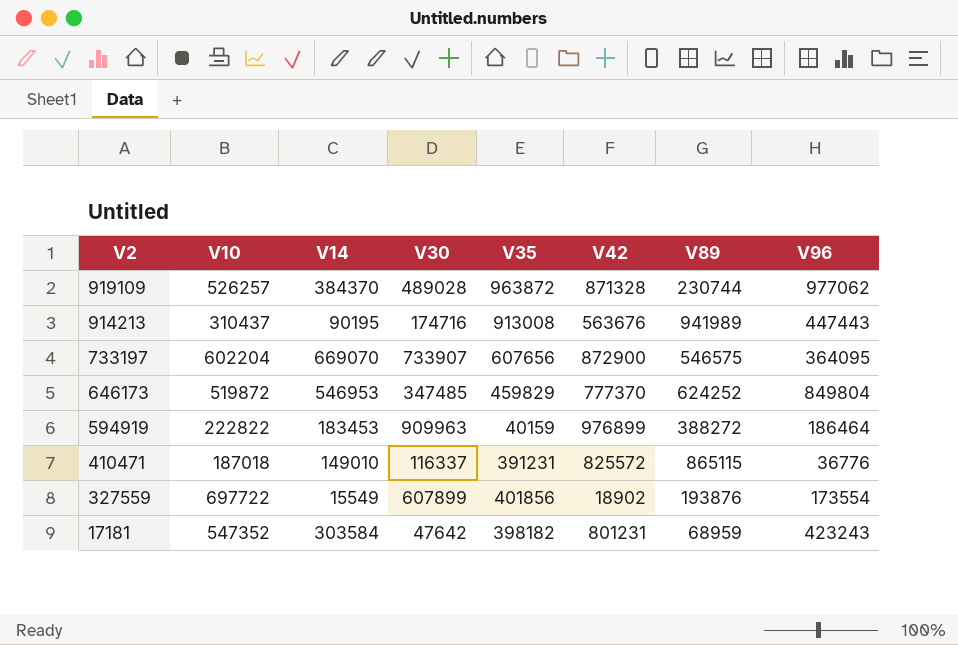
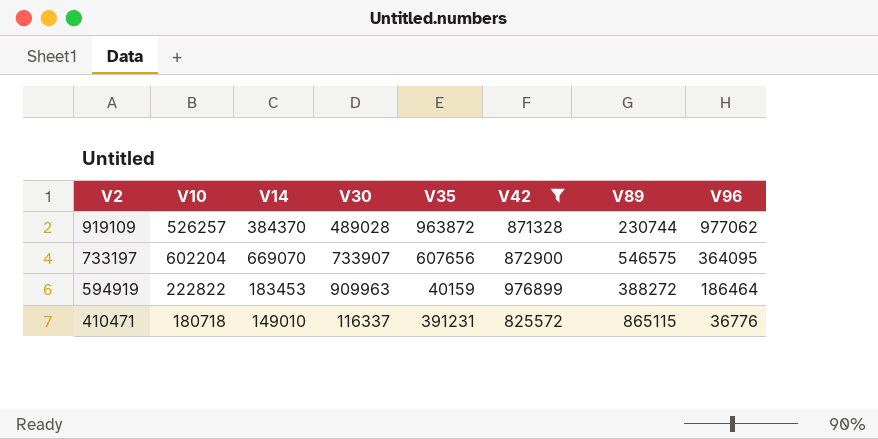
filter: none -> V42 >= 825572
410471 | V10: 187018 -> 180718

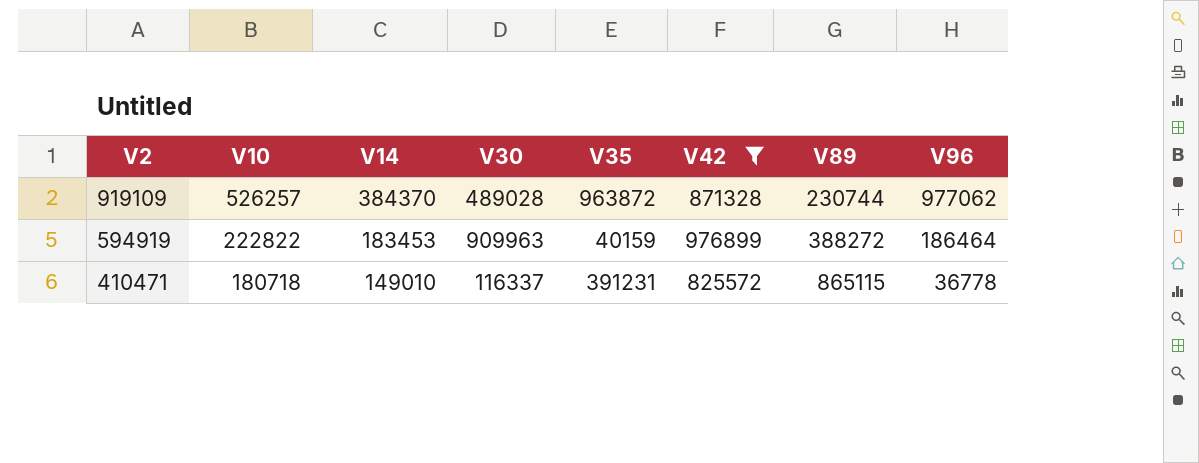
row 733197: 602204 | 669070 | 733907 | 607656 | 872900 | 546575 | 364095 -> none
410471 | V96: 36776 -> 36778

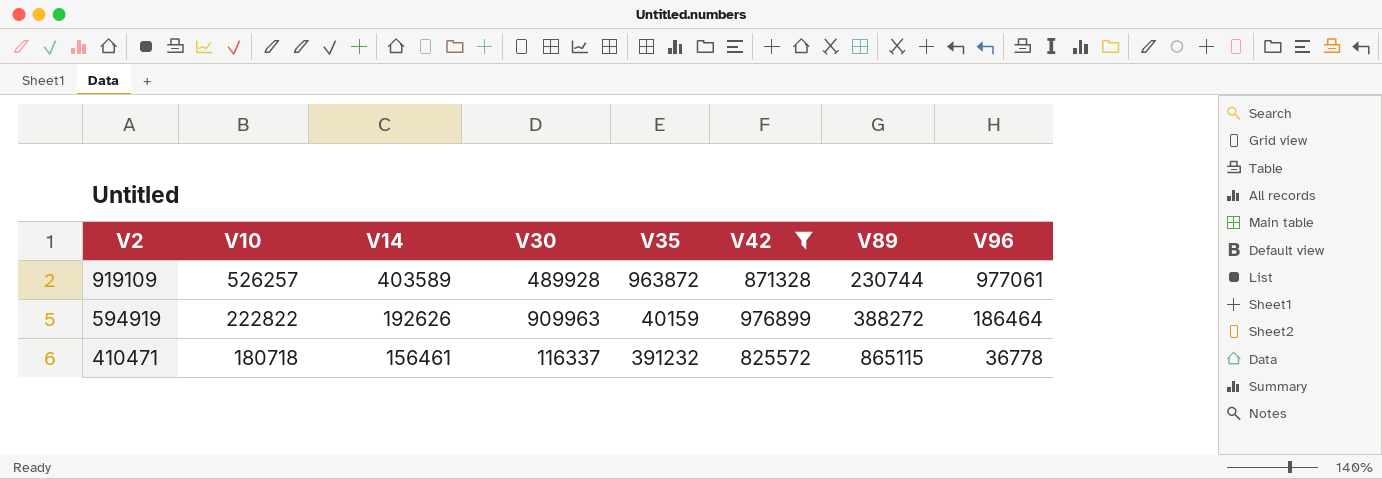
919109 | V14: 384370 -> 403589
919109 | V30: 489028 -> 489928
919109 | V96: 977062 -> 977061
594919 | V14: 183453 -> 192626
410471 | V14: 149010 -> 156461
410471 | V35: 391231 -> 391232

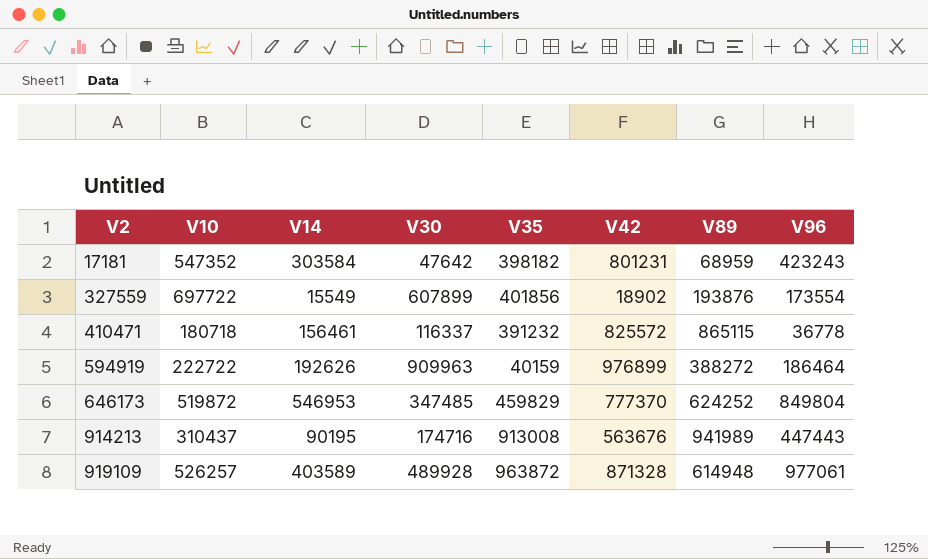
filter: V42 >= 825572 -> none
row order: V2 descending -> V2 ascending
594919 | V10: 222822 -> 222722
919109 | V89: 230744 -> 614948

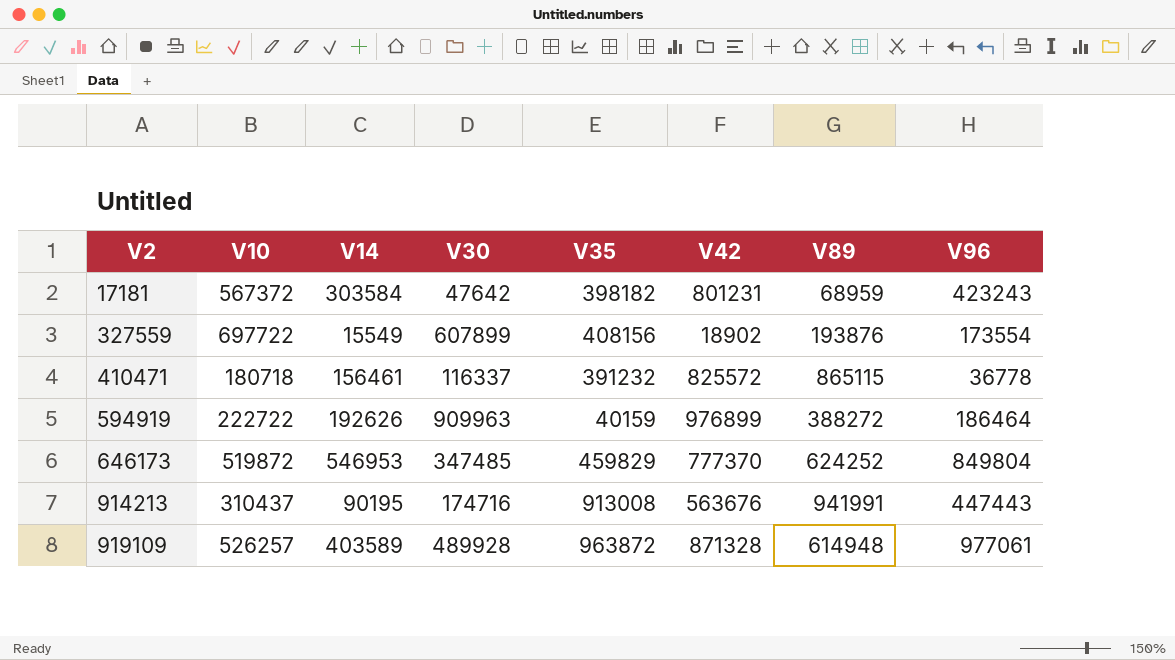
17181 | V10: 547352 -> 567372
327559 | V35: 401856 -> 408156
914213 | V89: 941989 -> 941991

